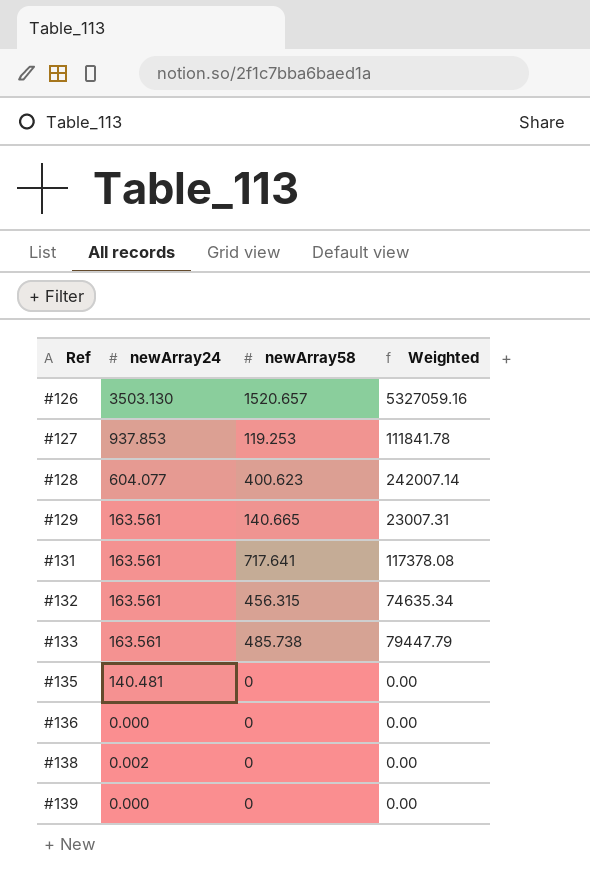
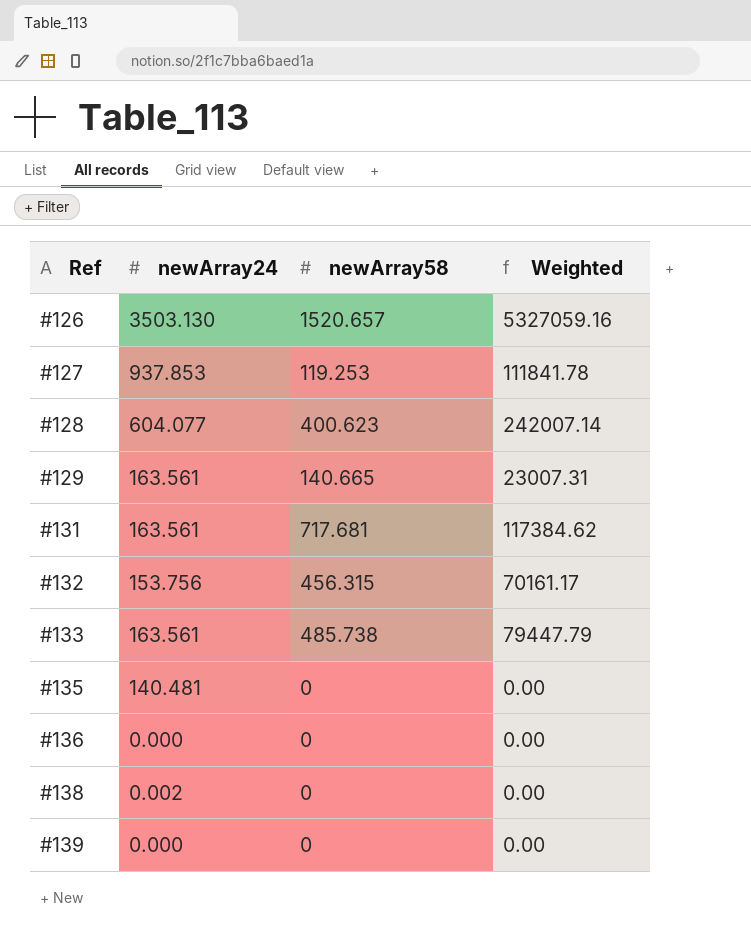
#131 | newArray58: 717.641 -> 717.681
#131 | Weighted: 117378.08 -> 117384.62
#132 | newArray24: 163.561 -> 153.756
#132 | Weighted: 74635.34 -> 70161.17

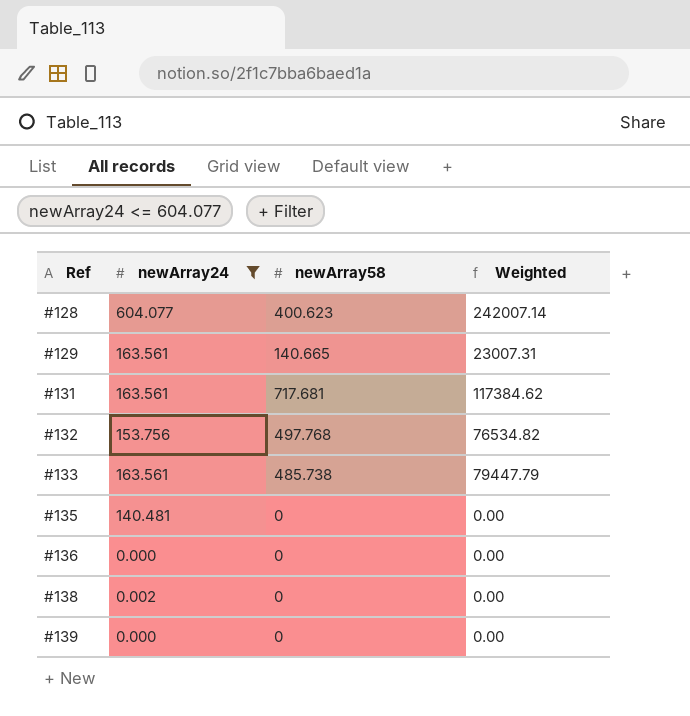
filter: none -> newArray24 <= 604.077
#132 | newArray58: 456.315 -> 497.768
#132 | Weighted: 70161.17 -> 76534.82

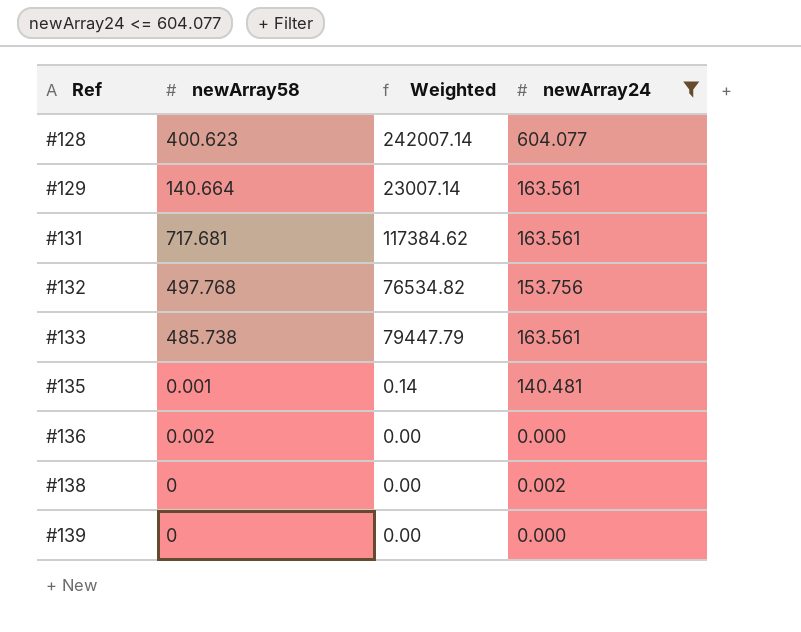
column newArray24 | position: 2 -> 4
#129 | newArray58: 140.665 -> 140.664
#129 | Weighted: 23007.31 -> 23007.14
#135 | newArray58: 0 -> 0.001
#135 | Weighted: 0.00 -> 0.14
#136 | newArray58: 0 -> 0.002

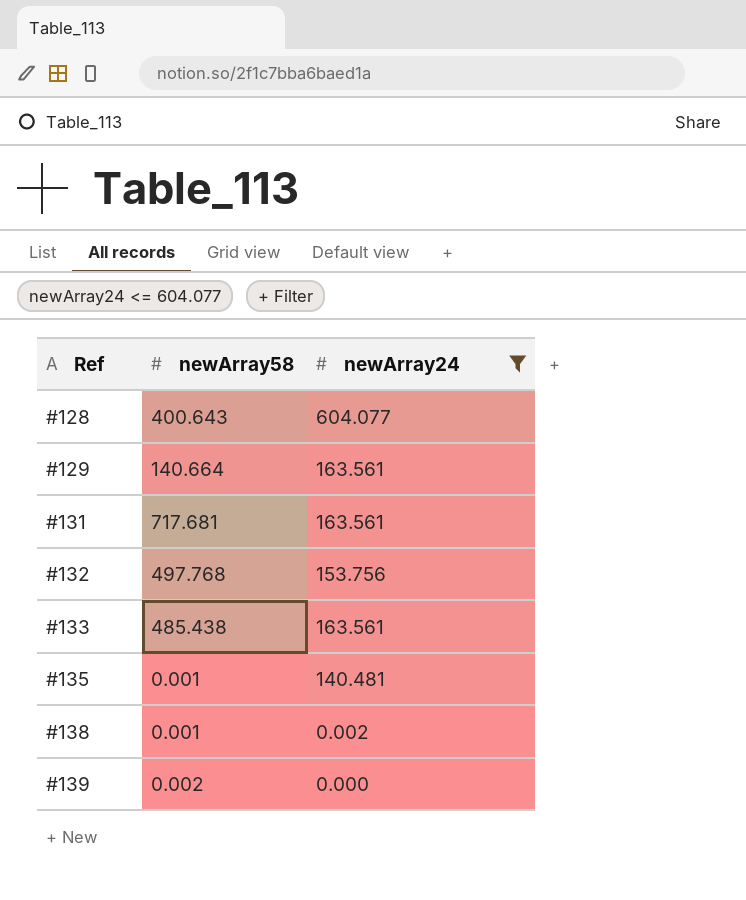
column Weighted | formula: [newArray58] * [newArray24] -> none
row #136: 0.002 | 0.00 | 0.000 -> none
#128 | newArray58: 400.623 -> 400.643
#133 | newArray58: 485.738 -> 485.438
#138 | newArray58: 0 -> 0.001
#139 | newArray58: 0 -> 0.002

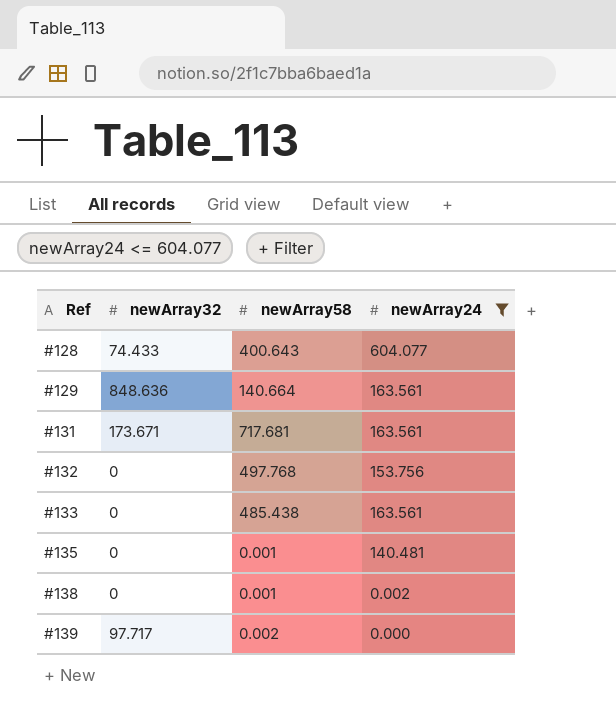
column newArray32 | position: none -> 2

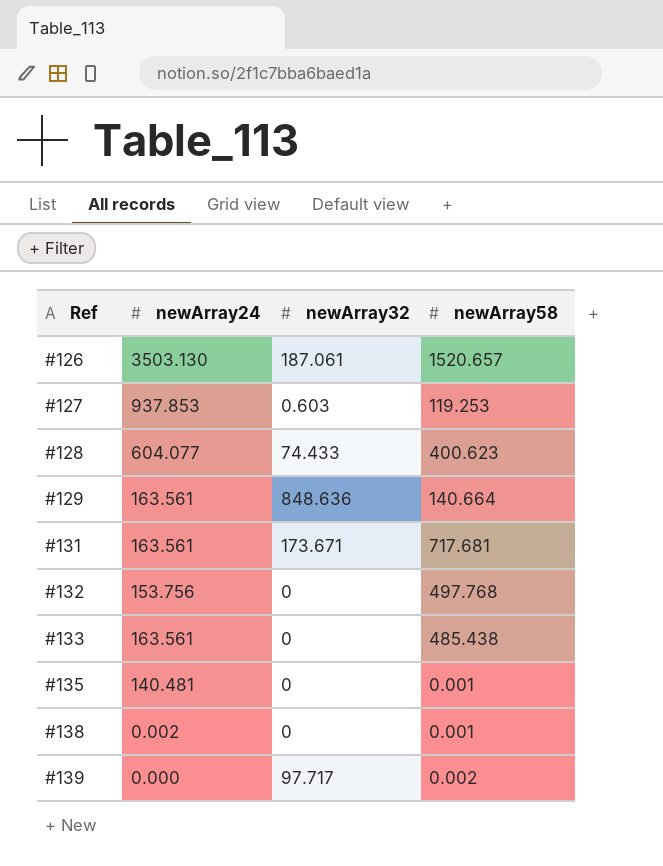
filter: newArray24 <= 604.077 -> none
column newArray24 | position: 4 -> 2
#128 | newArray58: 400.643 -> 400.623

